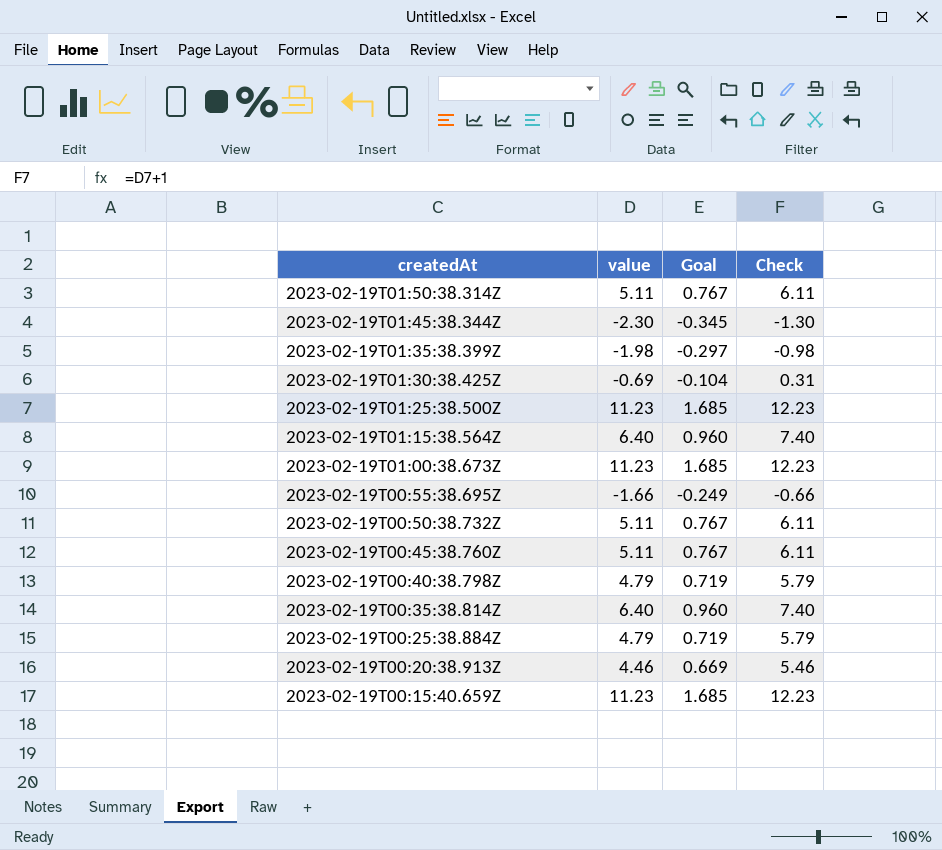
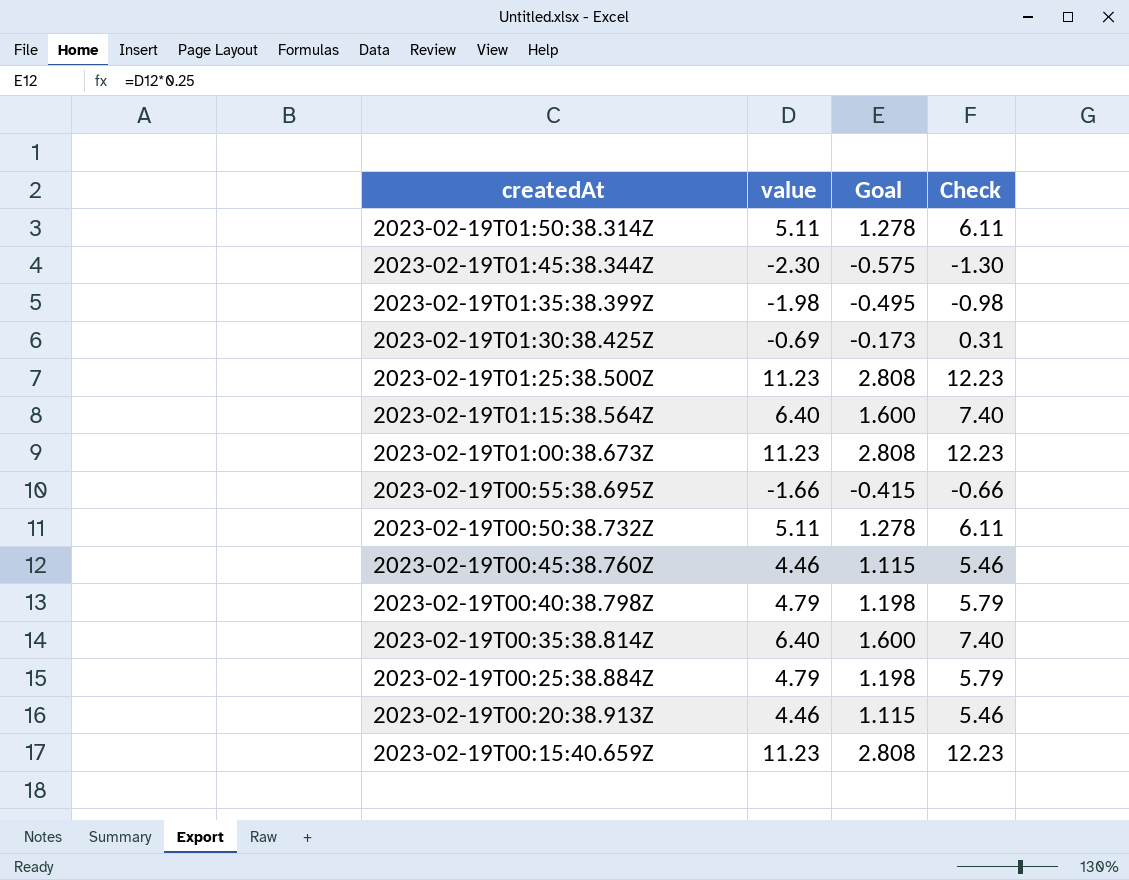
column Goal | formula: [value] * 0.15 -> [value] * 0.25
2023-02-19T00:45:38.760Z | value: 5.11 -> 4.46
2023-02-19T00:45:38.760Z | Check: 6.11 -> 5.46

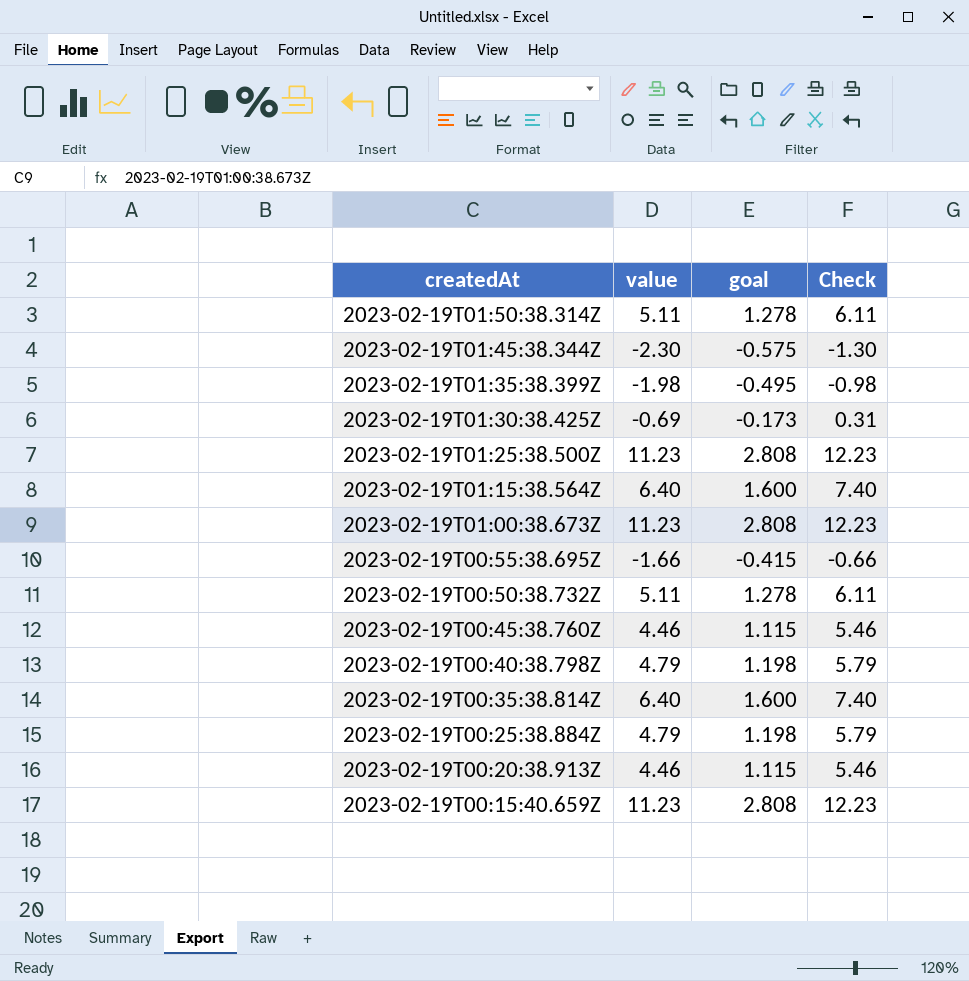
column name: Goal -> goal

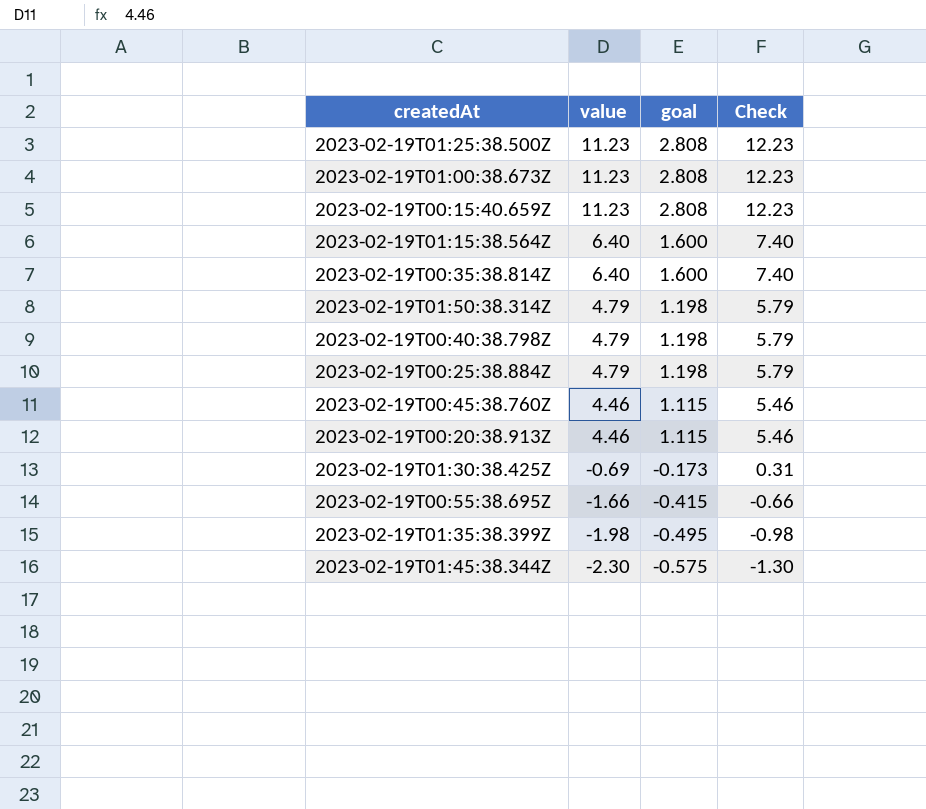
row order: createdAt descending -> value descending
row 2023-02-19T00:50:38.732Z: 5.11 | 1.278 | 6.11 -> none
2023-02-19T01:50:38.314Z | value: 5.11 -> 4.79
2023-02-19T01:50:38.314Z | goal: 1.278 -> 1.198
2023-02-19T01:50:38.314Z | Check: 6.11 -> 5.79

